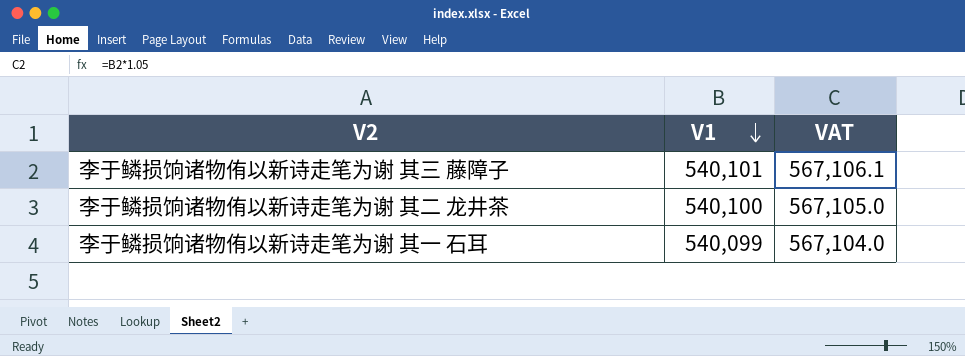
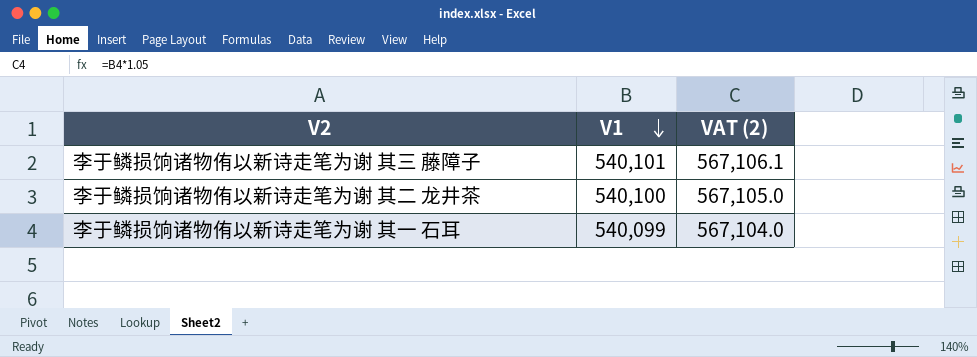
column name: VAT -> VAT (2)

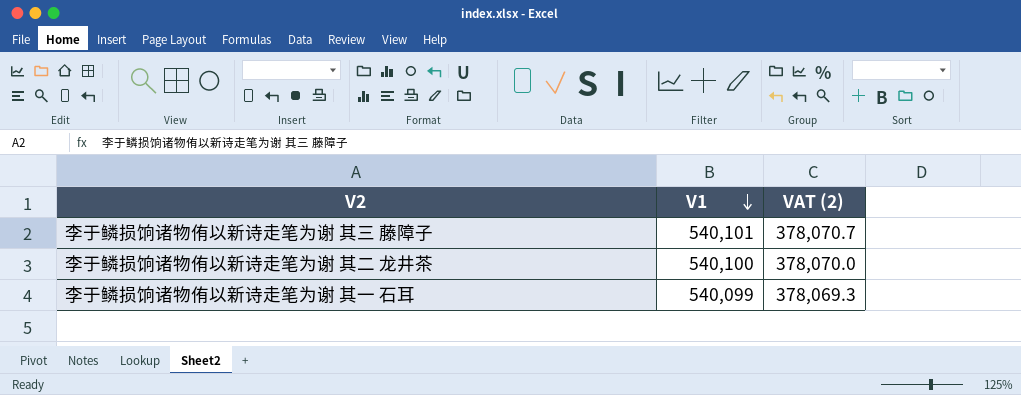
column VAT (2) | formula: [V1] * 1.05 -> [V1] * 0.7

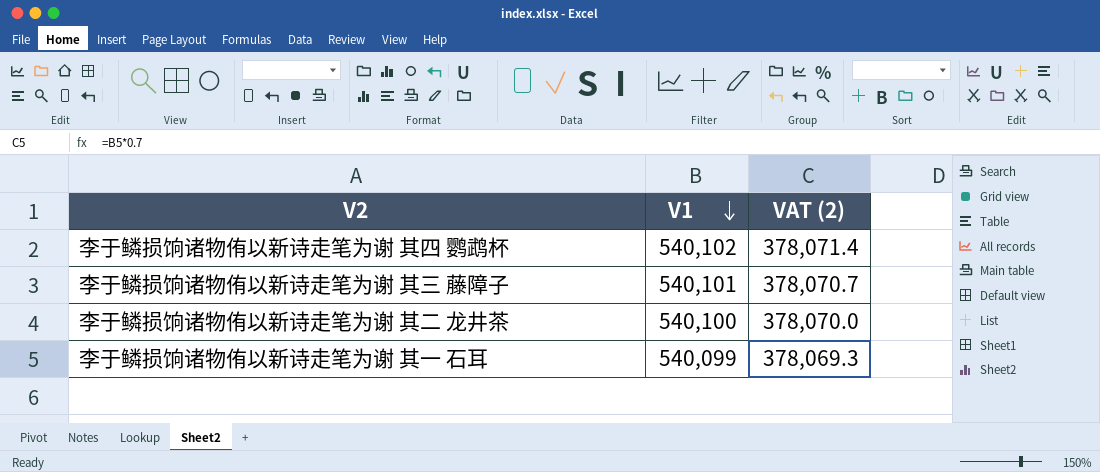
row 李于鳞损饷诸物侑以新诗走笔为谢 其四 鹦鹉杯: none -> 540,102 | 378,071.4

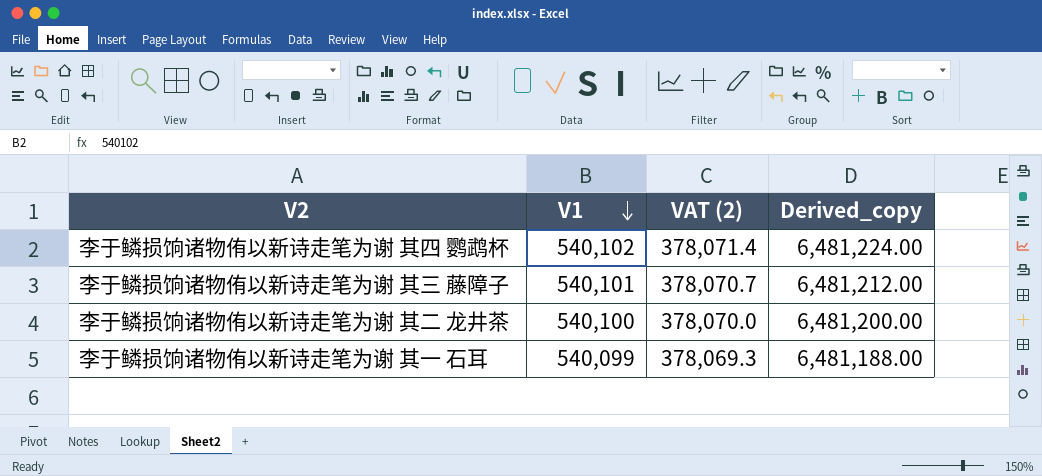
column Derived_copy | formula: none -> [V1] * 12

